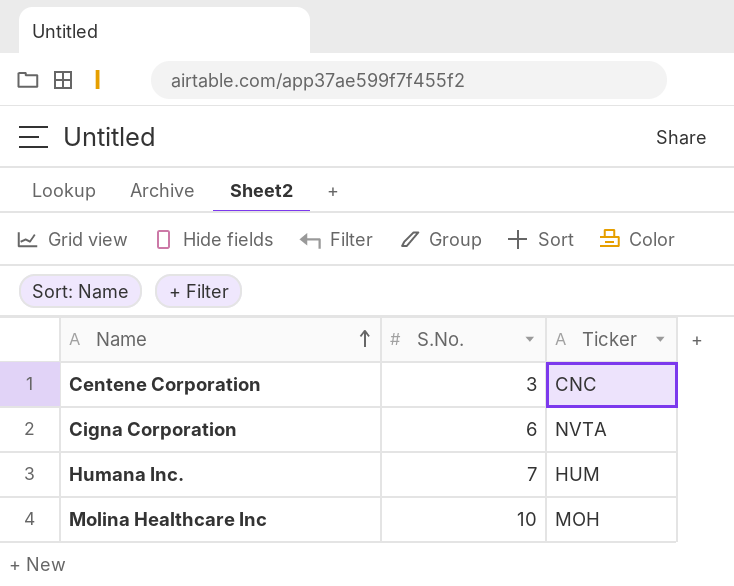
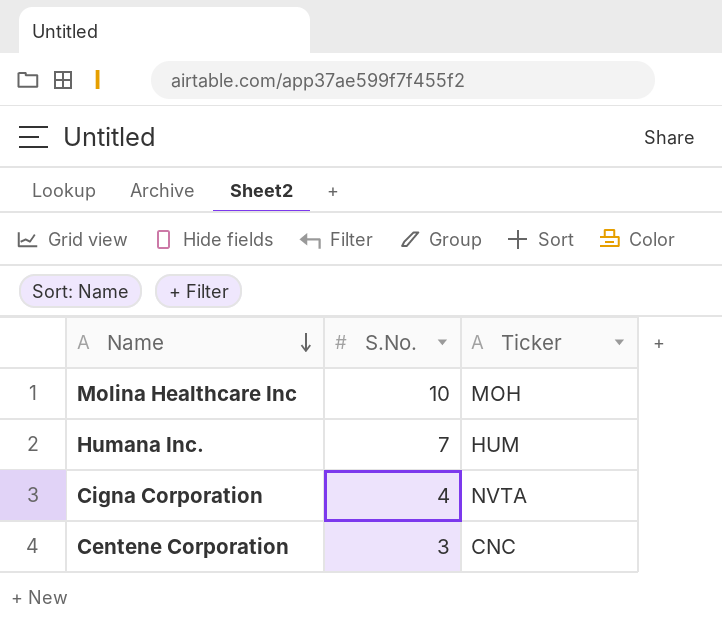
row order: Name ascending -> Name descending
Cigna Corporation | S.No.: 6 -> 4

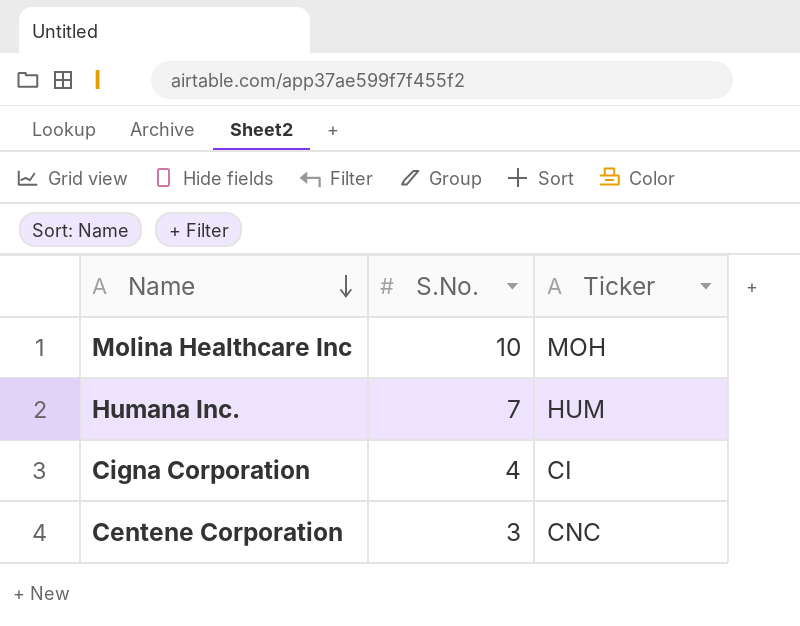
Cigna Corporation | Ticker: NVTA -> CI

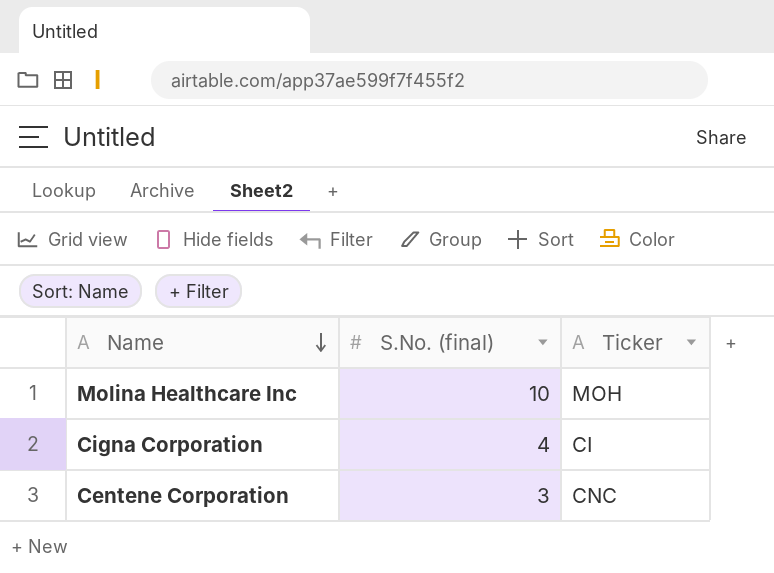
column name: S.No. -> S.No. (final)
row Humana Inc.: 7 | HUM -> none

